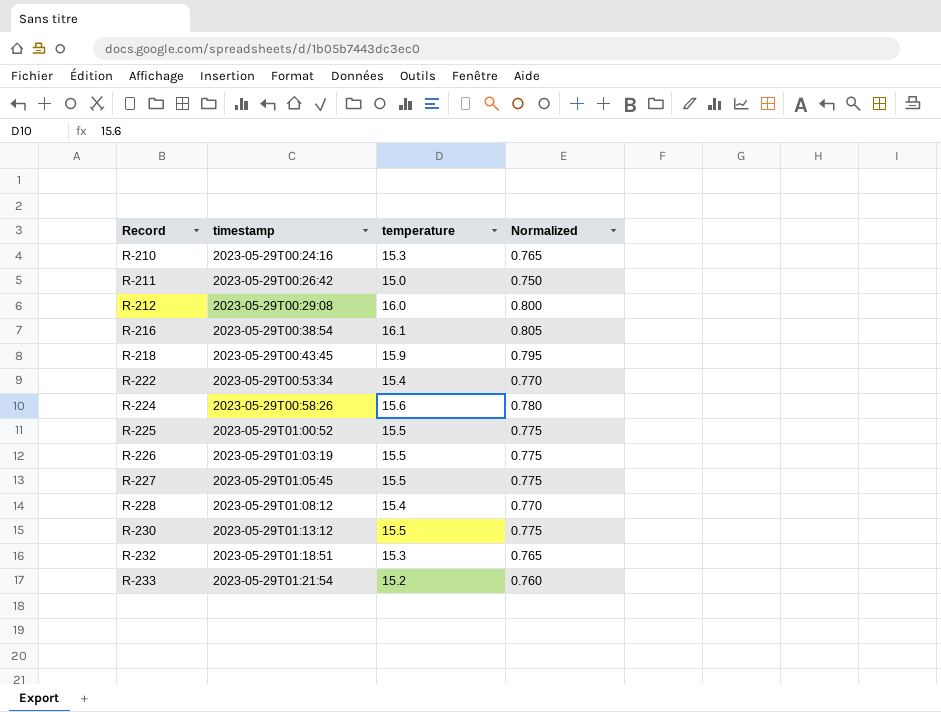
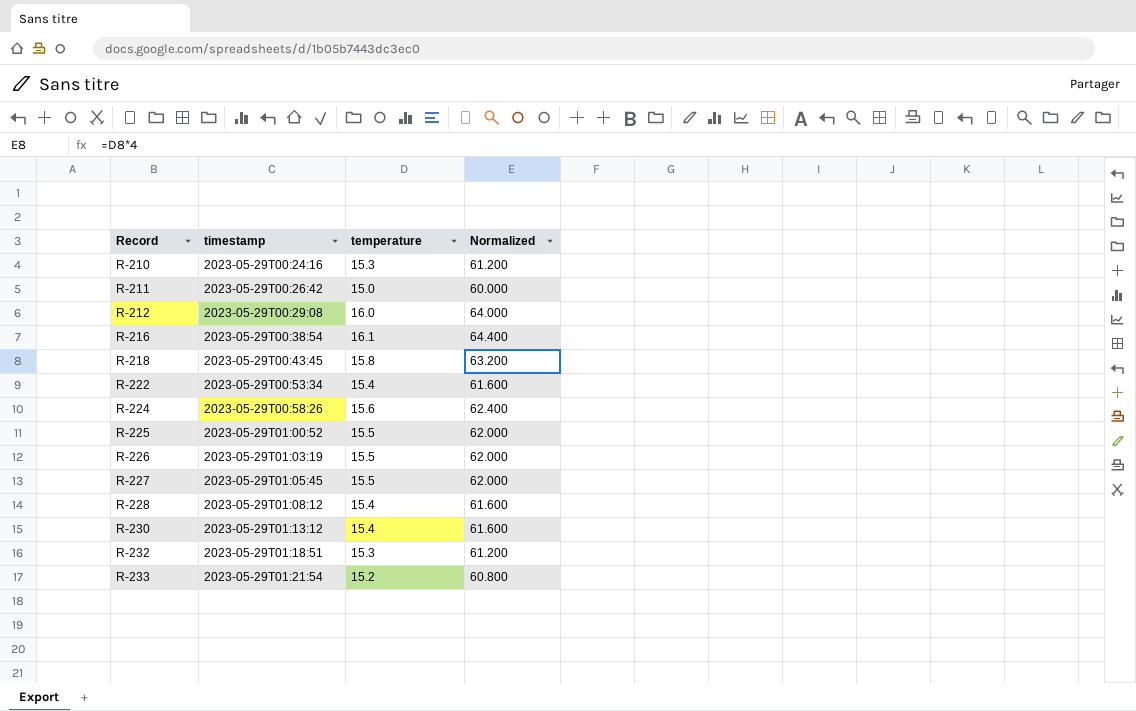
column Normalized | formula: [temperature] * 0.05 -> [temperature] * 4
R-218 | temperature: 15.9 -> 15.8
R-230 | temperature: 15.5 -> 15.4

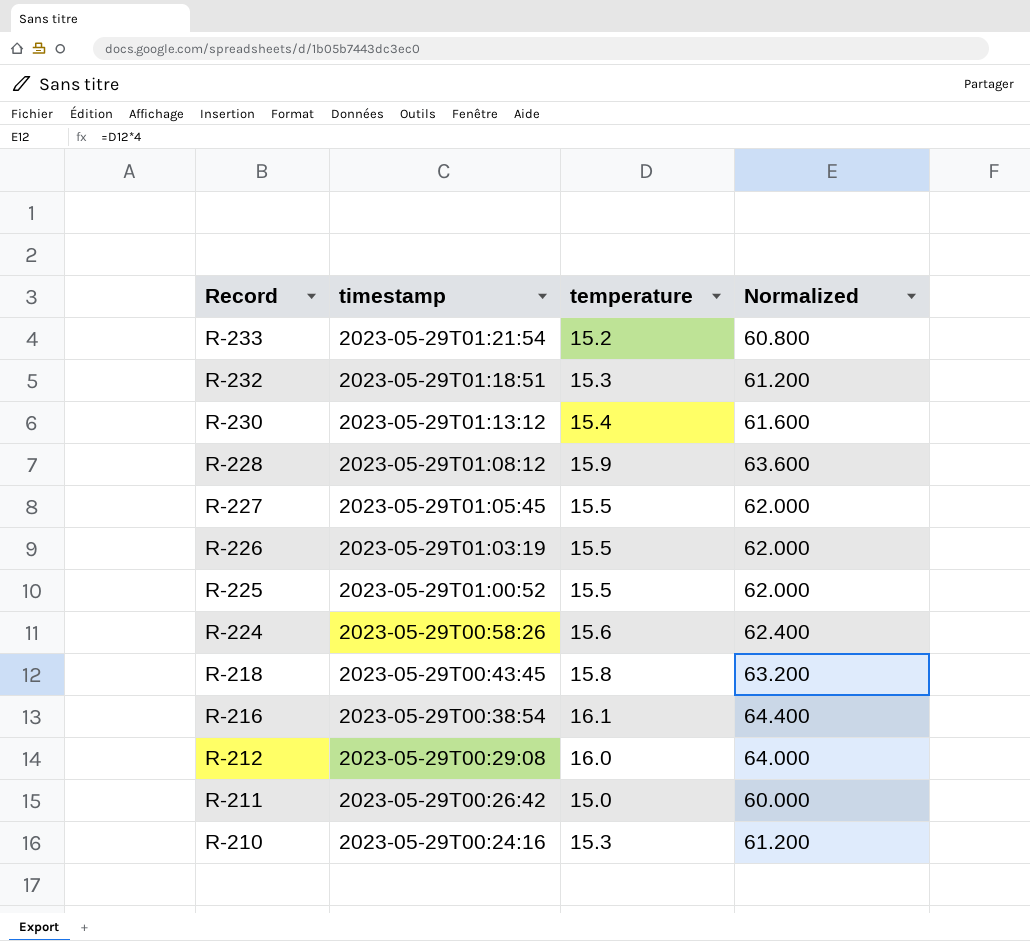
row order: Record ascending -> Record descending
row R-222: 2023-05-29T00:53:34 | 15.4 | 61.600 -> none
R-228 | temperature: 15.4 -> 15.9
R-228 | Normalized: 61.600 -> 63.600

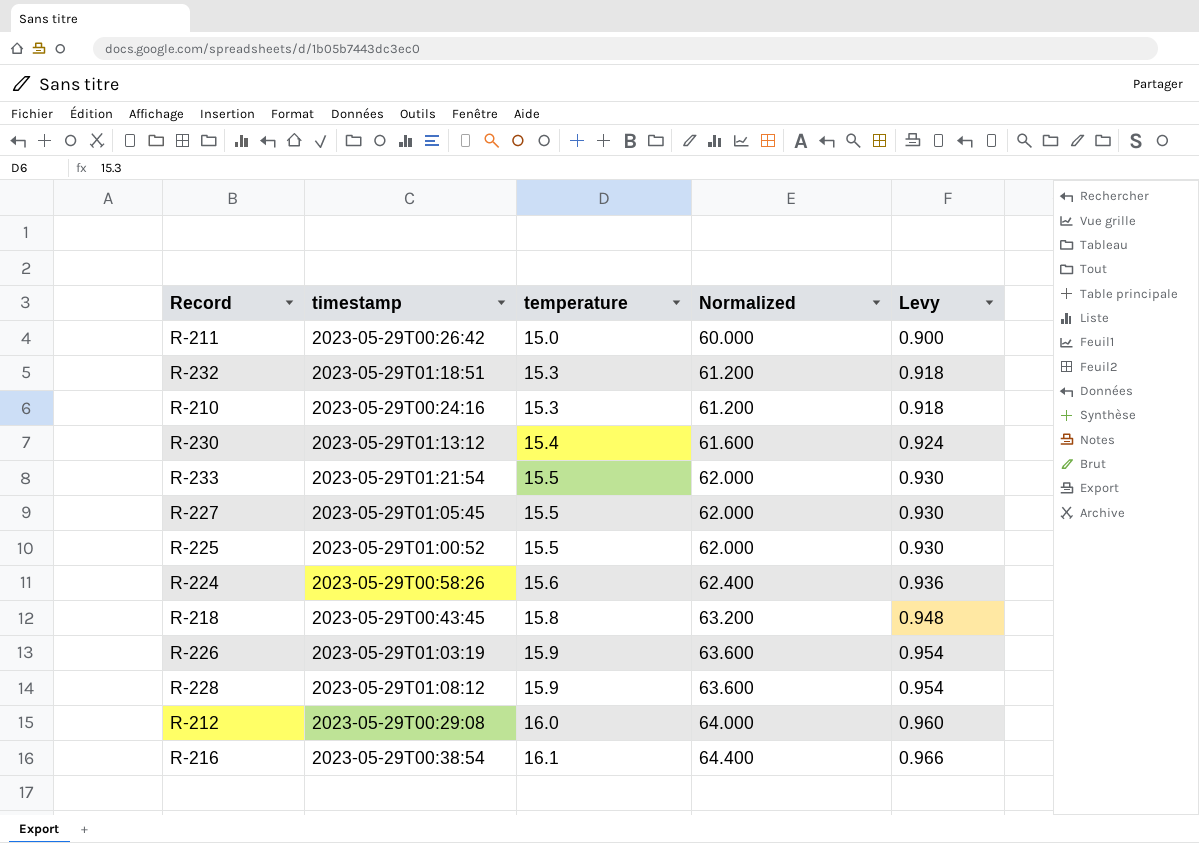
row order: Record descending -> temperature ascending
column Levy | formula: none -> [temperature] * 0.06
R-233 | temperature: 15.2 -> 15.5
R-233 | Normalized: 60.800 -> 62.000
R-226 | temperature: 15.5 -> 15.9
R-226 | Normalized: 62.000 -> 63.600

